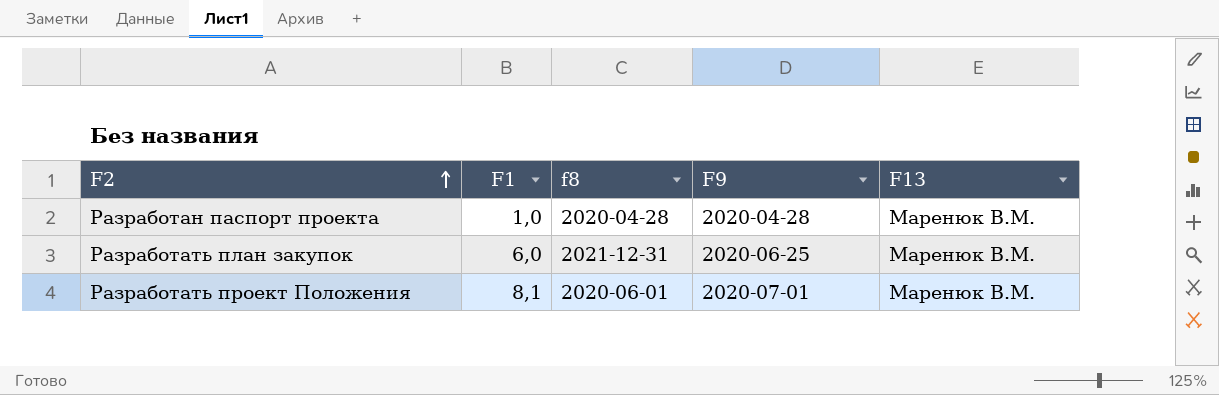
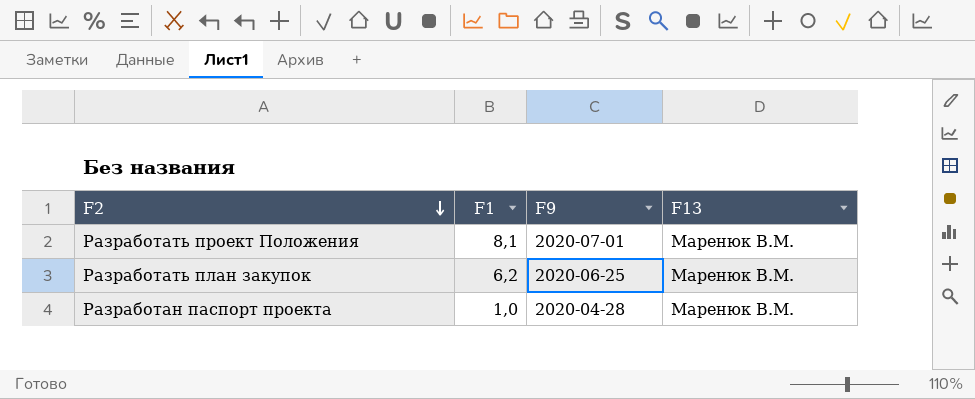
row order: F2 ascending -> F2 descending
column f8 | position: 3 -> none
Разработать план закупок | F1: 6,0 -> 6,2

